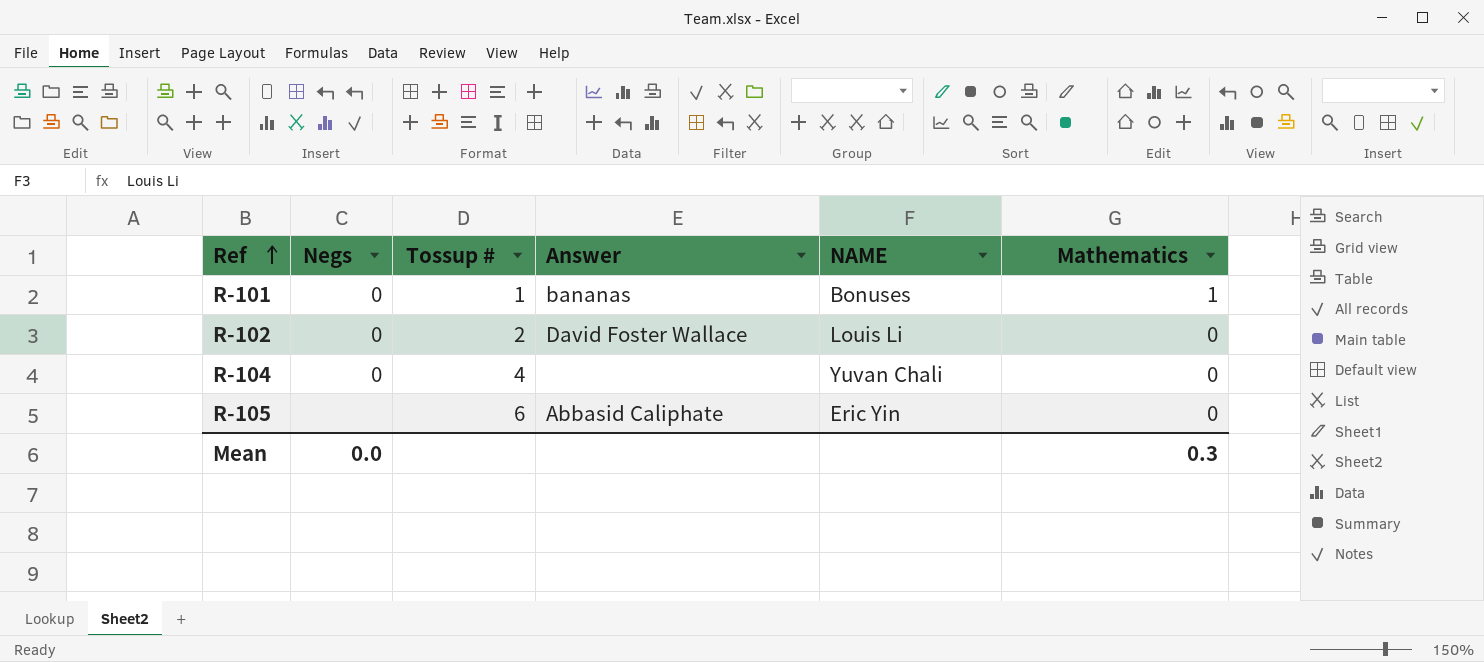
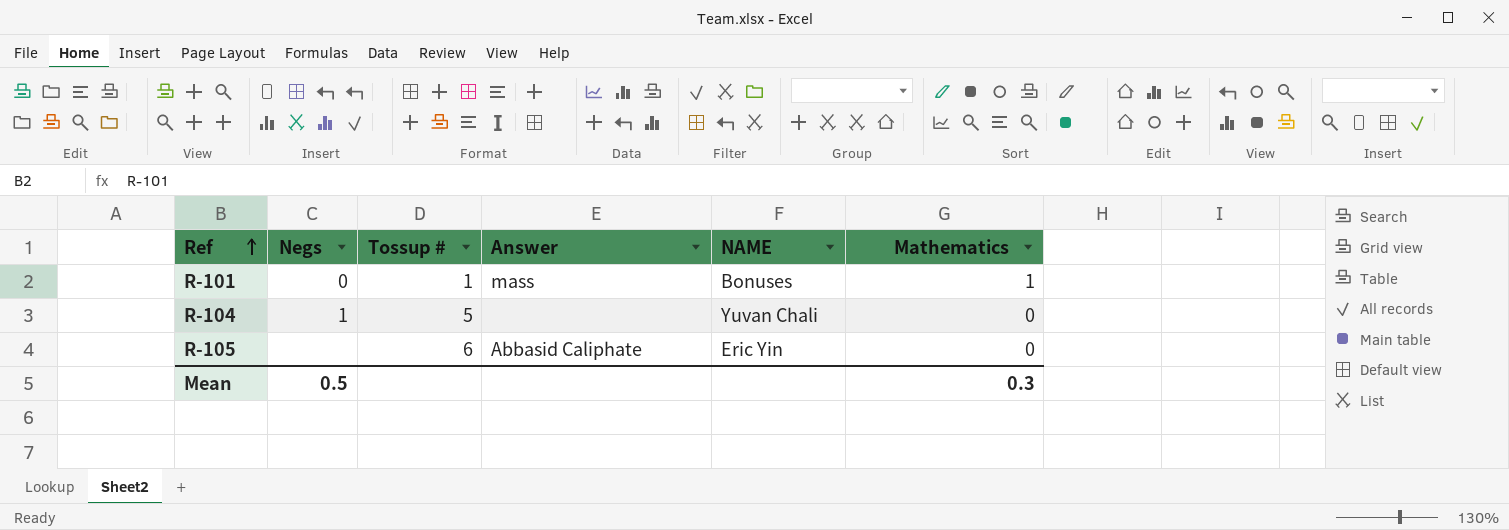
row R-102: 0 | 2 | David Foster Wallace | Louis Li | 0 -> none
R-101 | Answer: bananas -> mass
R-104 | Negs: 0 -> 1
R-104 | Tossup #: 4 -> 5
Mean | Negs: 0.0 -> 0.5

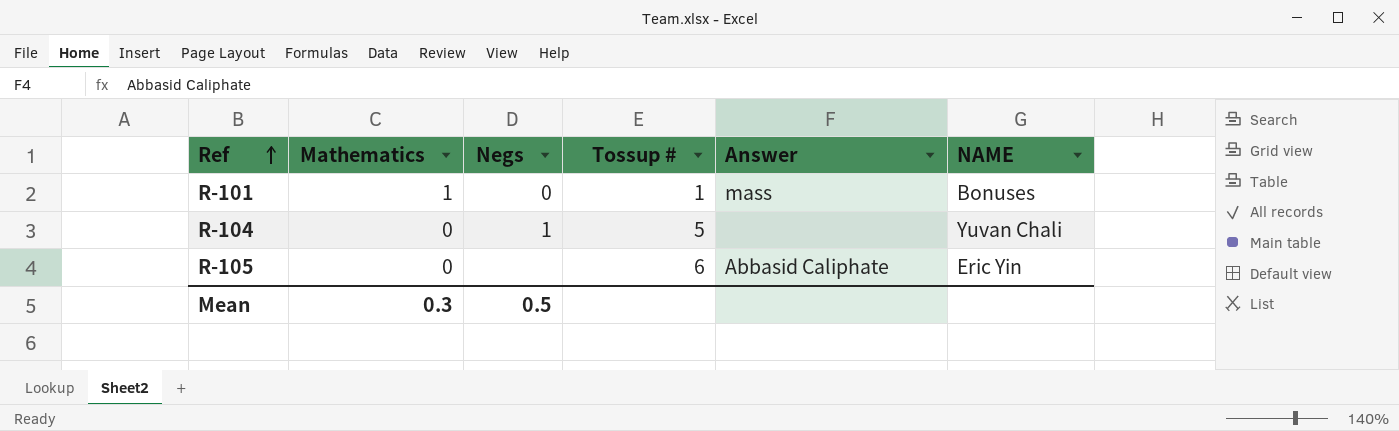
column Mathematics | position: 6 -> 2

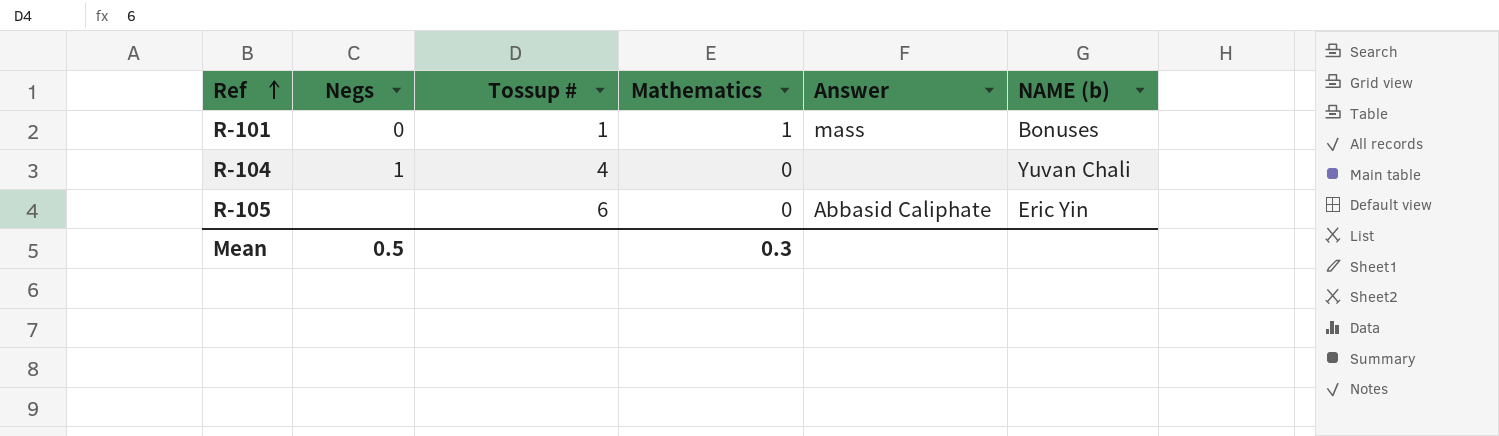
column Mathematics | position: 2 -> 4
column name: NAME -> NAME (b)
R-104 | Tossup #: 5 -> 4

